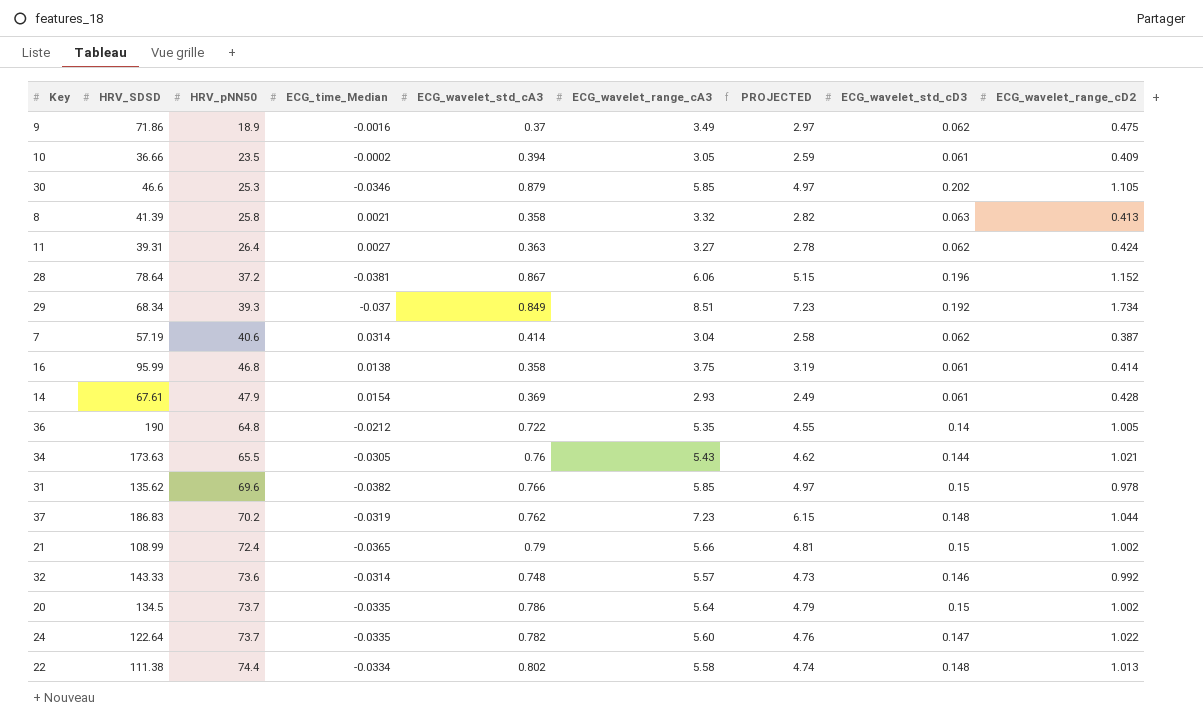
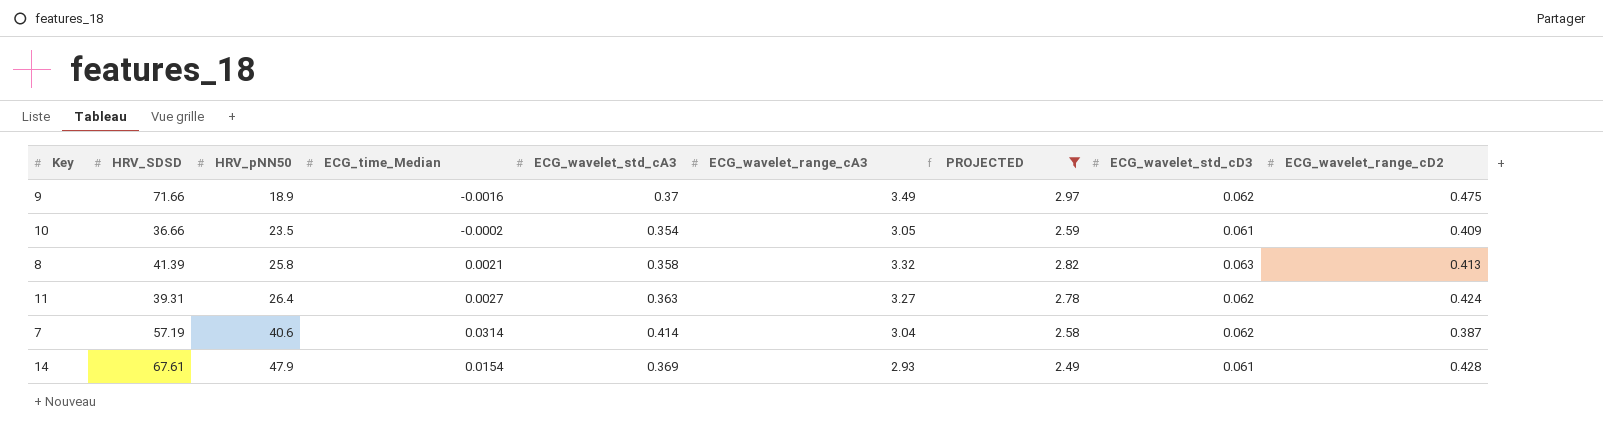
filter: none -> PROJECTED <= 2.97
9 | HRV_SDSD: 71.86 -> 71.66
10 | ECG_wavelet_std_cA3: 0.394 -> 0.354

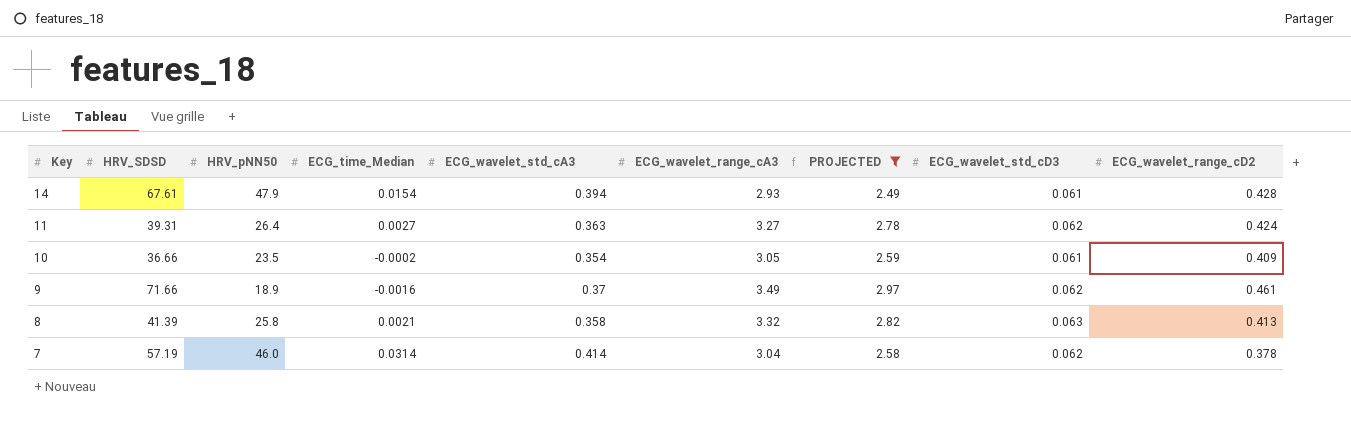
row order: HRV_pNN50 ascending -> Key descending
14 | ECG_wavelet_std_cA3: 0.369 -> 0.394
9 | ECG_wavelet_range_cD2: 0.475 -> 0.461
7 | HRV_pNN50: 40.6 -> 46.0
7 | ECG_wavelet_range_cD2: 0.387 -> 0.378

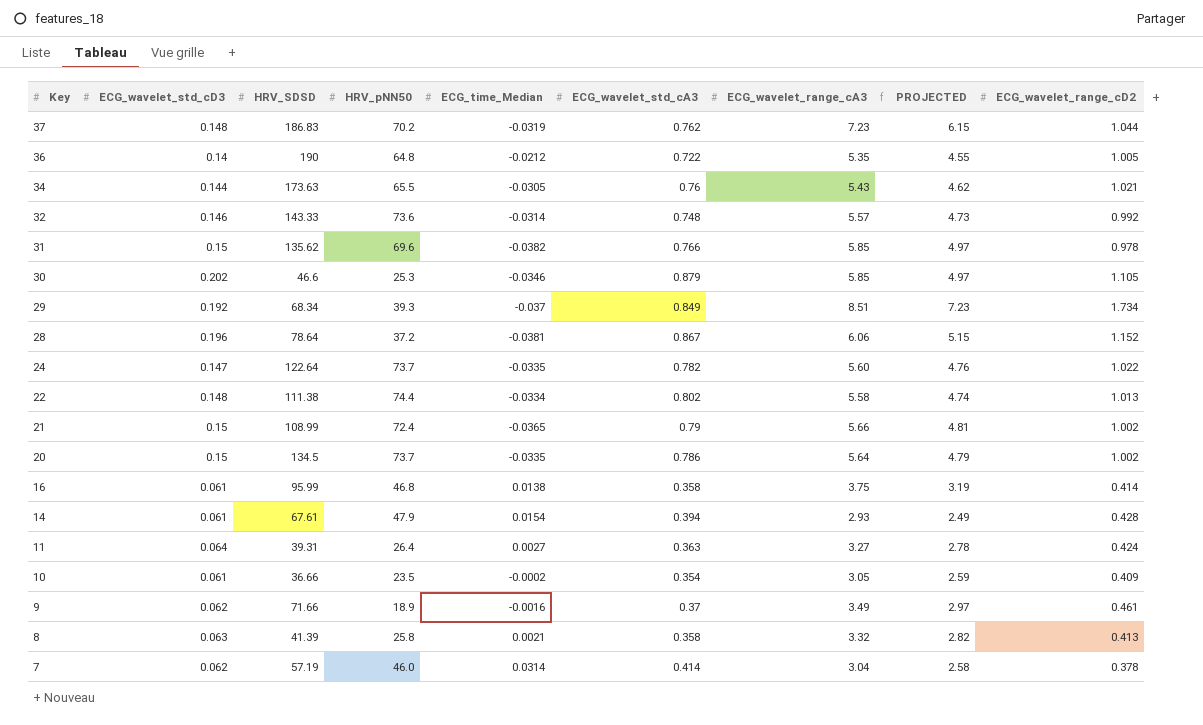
filter: PROJECTED <= 2.97 -> none
column ECG_wavelet_std_cD3 | position: 8 -> 2
11 | ECG_wavelet_std_cD3: 0.062 -> 0.064

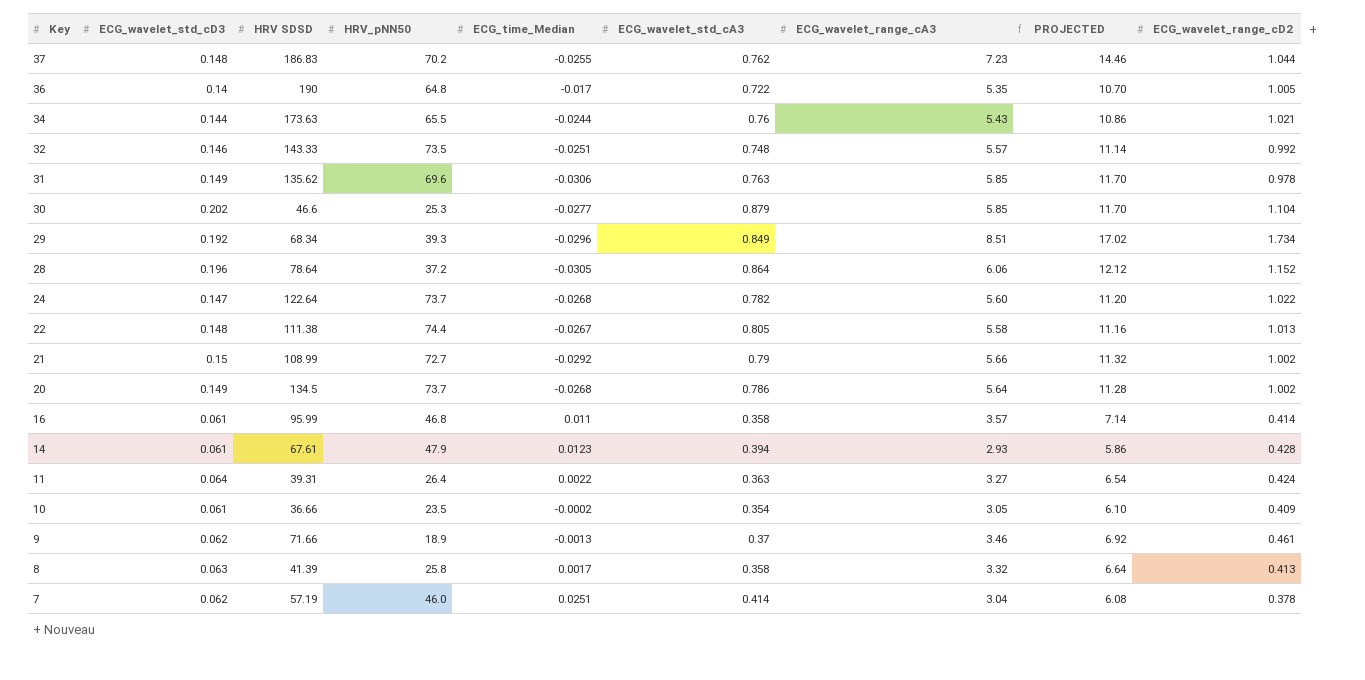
column name: HRV_SDSD -> HRV SDSD
column PROJECTED | formula: [ECG_wavelet_range_cA3] * 0.85 -> [ECG_wavelet_range_cA3] * 2
37 | ECG_time_Median: -0.0319 -> -0.0255
36 | ECG_time_Median: -0.0212 -> -0.017
34 | ECG_time_Median: -0.0305 -> -0.0244
32 | HRV_pNN50: 73.6 -> 73.5
32 | ECG_time_Median: -0.0314 -> -0.0251
31 | ECG_wavelet_std_cD3: 0.15 -> 0.149
31 | ECG_time_Median: -0.0382 -> -0.0306
31 | ECG_wavelet_std_cA3: 0.766 -> 0.763
30 | ECG_time_Median: -0.0346 -> -0.0277
30 | ECG_wavelet_range_cD2: 1.105 -> 1.104
29 | ECG_time_Median: -0.037 -> -0.0296
28 | ECG_time_Median: -0.0381 -> -0.0305
28 | ECG_wavelet_std_cA3: 0.867 -> 0.864
24 | ECG_time_Median: -0.0335 -> -0.0268
22 | ECG_time_Median: -0.0334 -> -0.0267
22 | ECG_wavelet_std_cA3: 0.802 -> 0.805
21 | HRV_pNN50: 72.4 -> 72.7
21 | ECG_time_Median: -0.0365 -> -0.0292
20 | ECG_wavelet_std_cD3: 0.15 -> 0.149
20 | ECG_time_Median: -0.0335 -> -0.0268
16 | ECG_time_Median: 0.0138 -> 0.011
16 | ECG_wavelet_range_cA3: 3.75 -> 3.57
14 | ECG_time_Median: 0.0154 -> 0.0123
11 | ECG_time_Median: 0.0027 -> 0.0022
9 | ECG_time_Median: -0.0016 -> -0.0013
9 | ECG_wavelet_range_cA3: 3.49 -> 3.46
8 | ECG_time_Median: 0.0021 -> 0.0017
7 | ECG_time_Median: 0.0314 -> 0.0251

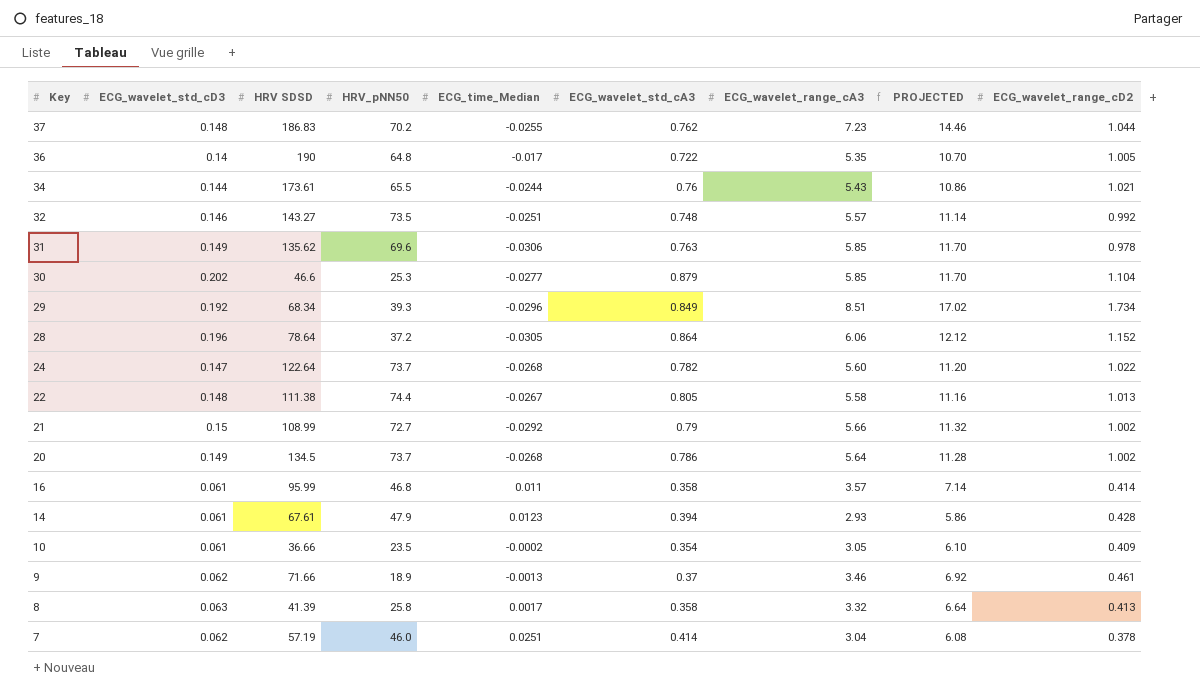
row 11: 0.064 | 39.31 | 26.4 | 0.0022 | 0.363 | 3.27 | 6.54 | 0.424 -> none
34 | HRV SDSD: 173.63 -> 173.61
32 | HRV SDSD: 143.33 -> 143.27

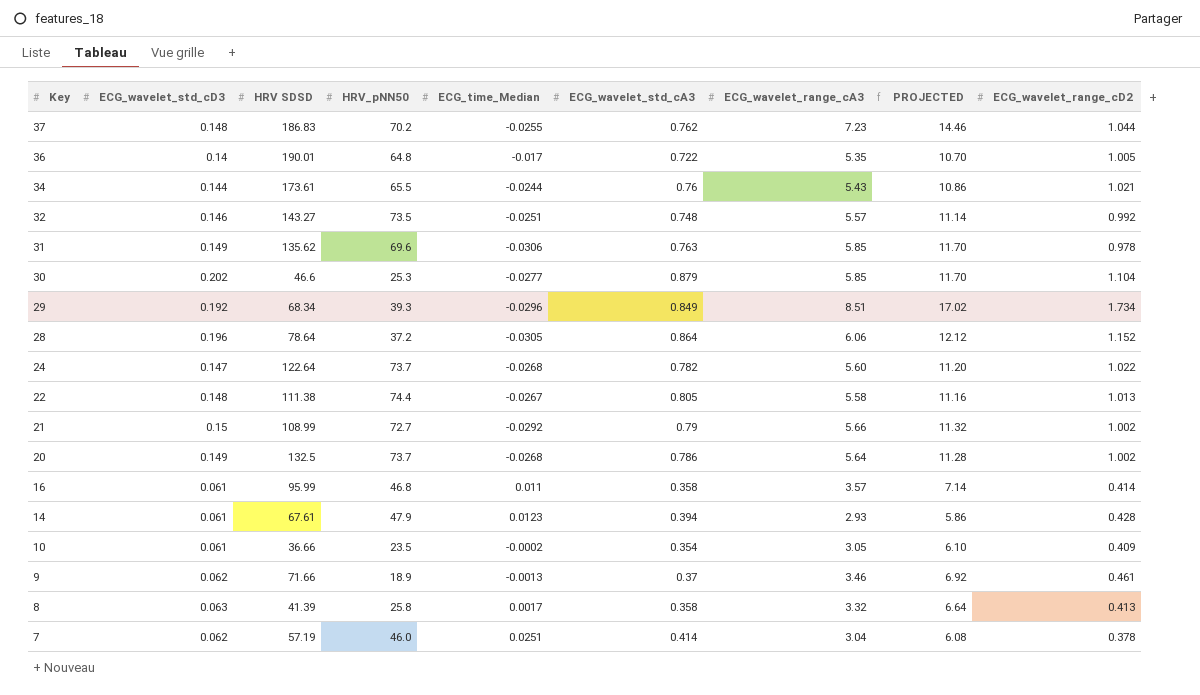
36 | HRV SDSD: 190 -> 190.01
20 | HRV SDSD: 134.5 -> 132.5

